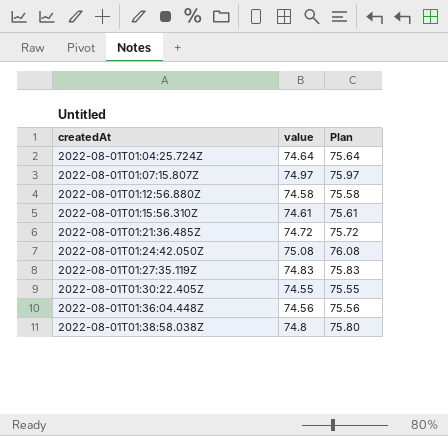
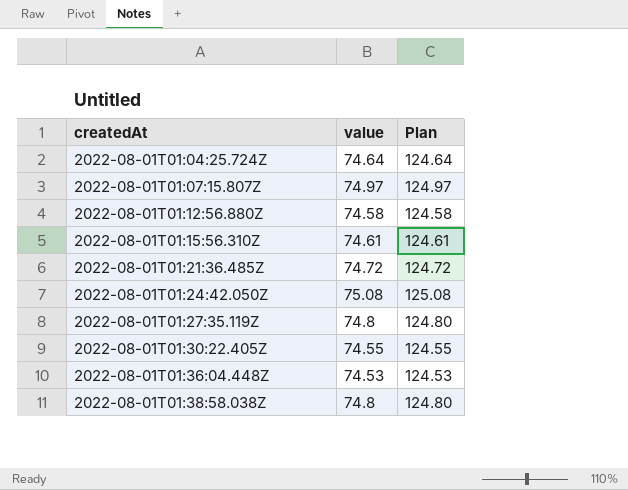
column Plan | formula: [value] + 1 -> [value] + 50
2022-08-01T01:27:35.119Z | value: 74.83 -> 74.8
2022-08-01T01:36:04.448Z | value: 74.56 -> 74.53

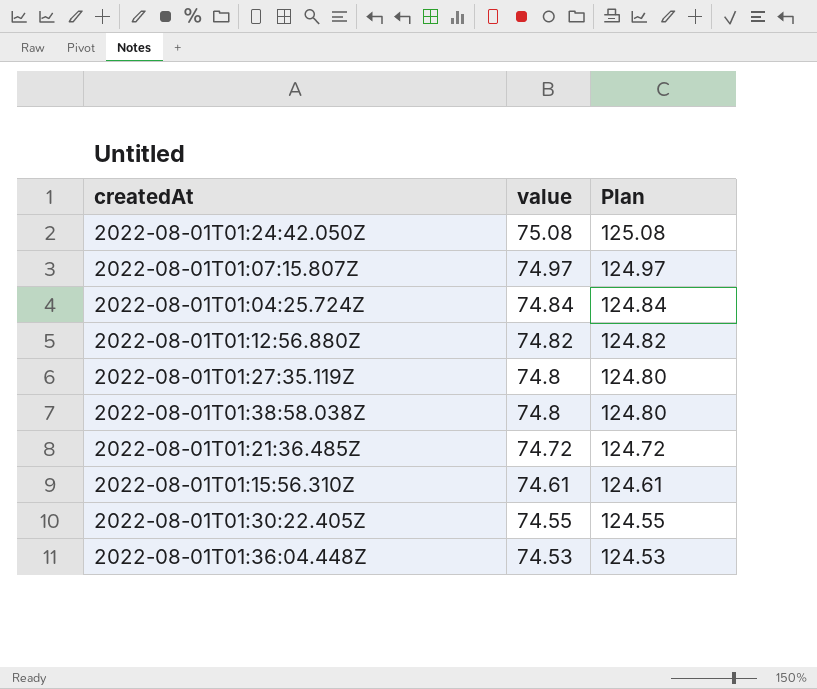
row order: createdAt ascending -> value descending
2022-08-01T01:04:25.724Z | value: 74.64 -> 74.84
2022-08-01T01:04:25.724Z | Plan: 124.64 -> 124.84
2022-08-01T01:12:56.880Z | value: 74.58 -> 74.82
2022-08-01T01:12:56.880Z | Plan: 124.58 -> 124.82

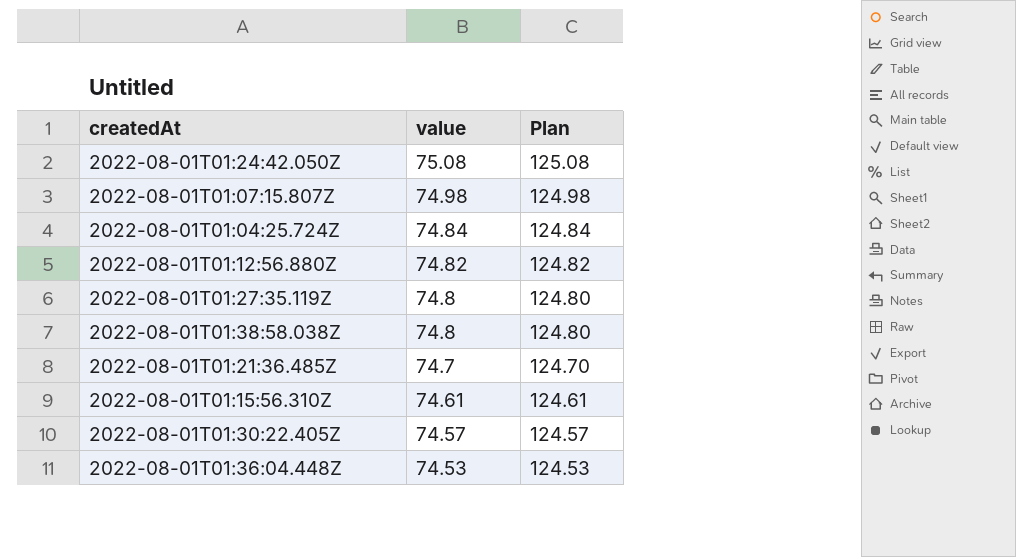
2022-08-01T01:07:15.807Z | value: 74.97 -> 74.98
2022-08-01T01:07:15.807Z | Plan: 124.97 -> 124.98
2022-08-01T01:21:36.485Z | value: 74.72 -> 74.7
2022-08-01T01:21:36.485Z | Plan: 124.72 -> 124.70
2022-08-01T01:30:22.405Z | value: 74.55 -> 74.57
2022-08-01T01:30:22.405Z | Plan: 124.55 -> 124.57

